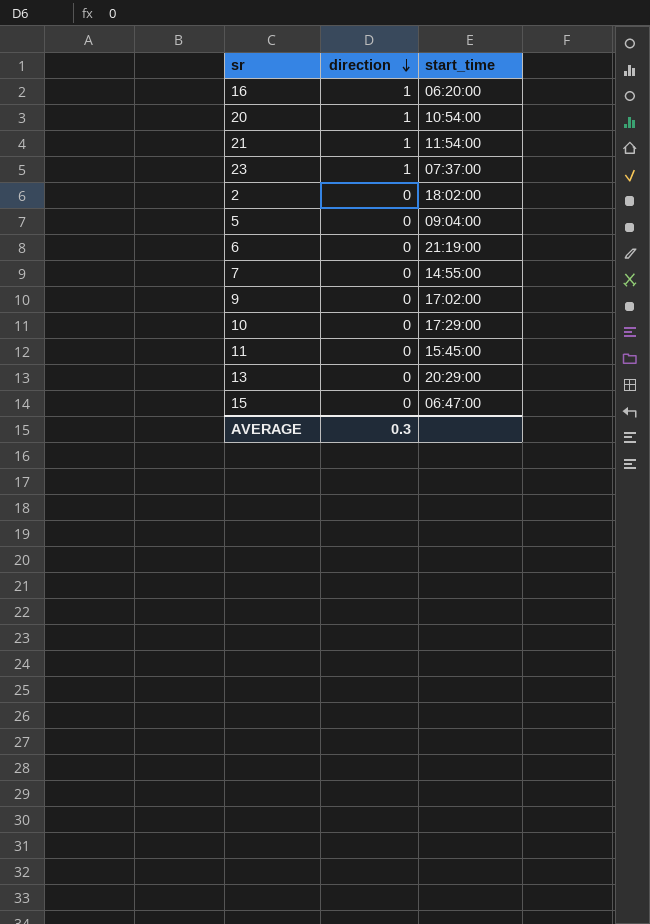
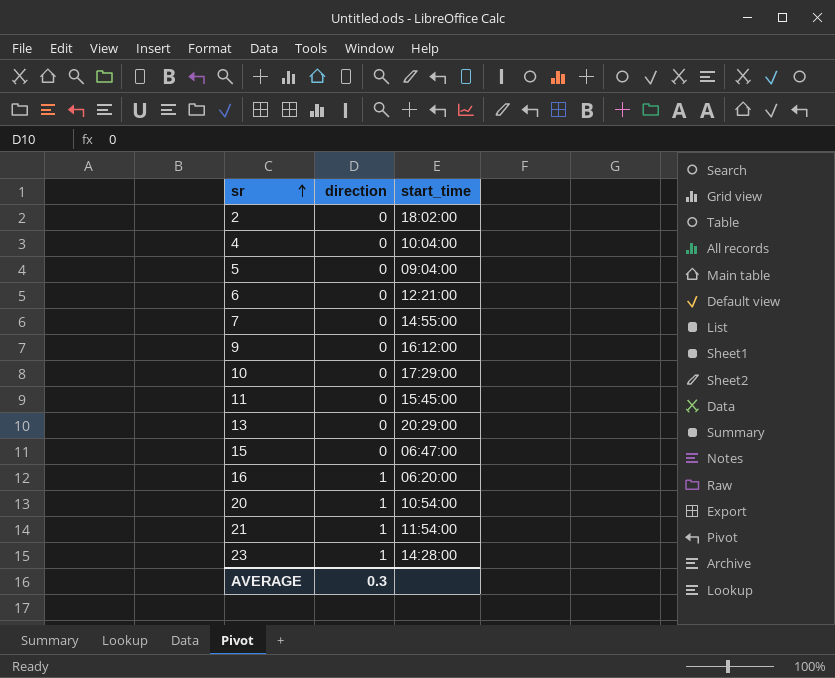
row order: direction descending -> sr ascending
row 4: none -> 0 | 10:04:00
6 | start_time: 21:19:00 -> 12:21:00
9 | start_time: 17:02:00 -> 16:12:00
23 | start_time: 07:37:00 -> 14:28:00

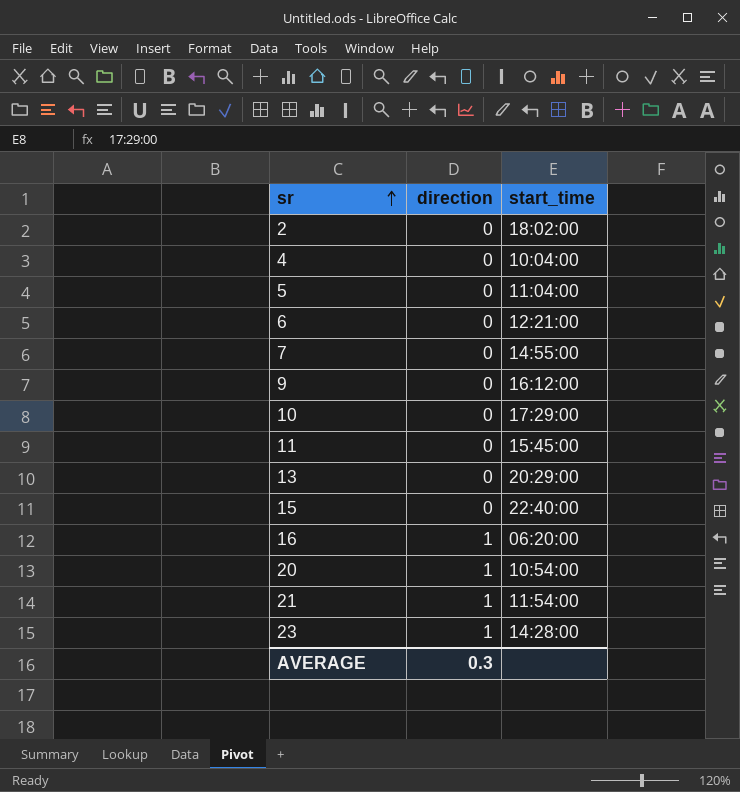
5 | start_time: 09:04:00 -> 11:04:00
15 | start_time: 06:47:00 -> 22:40:00

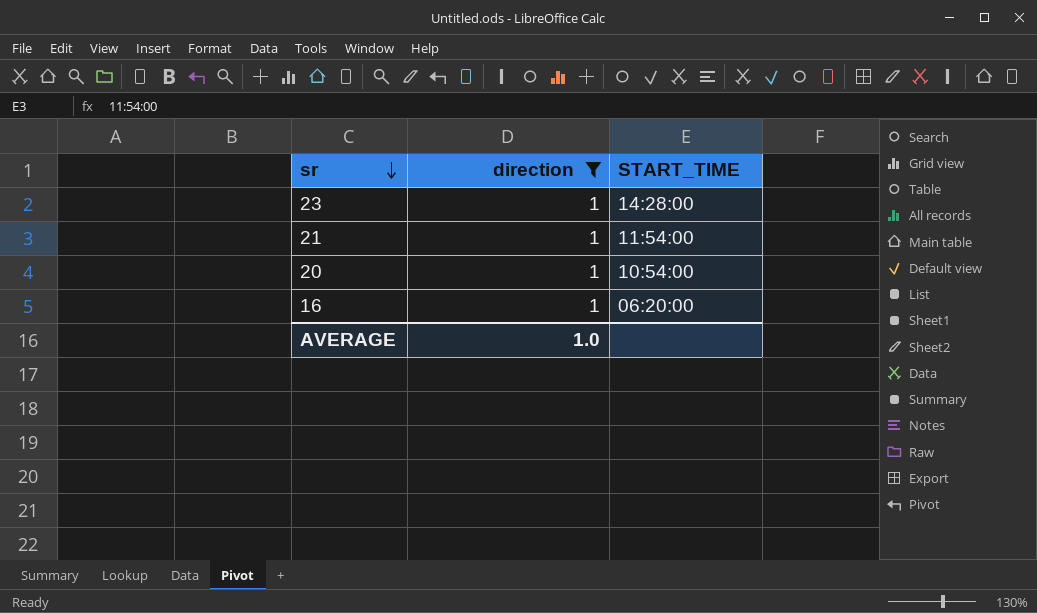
filter: none -> direction = 1
row order: sr ascending -> sr descending
column name: start_time -> START_TIME
AVERAGE | direction: 0.3 -> 1.0

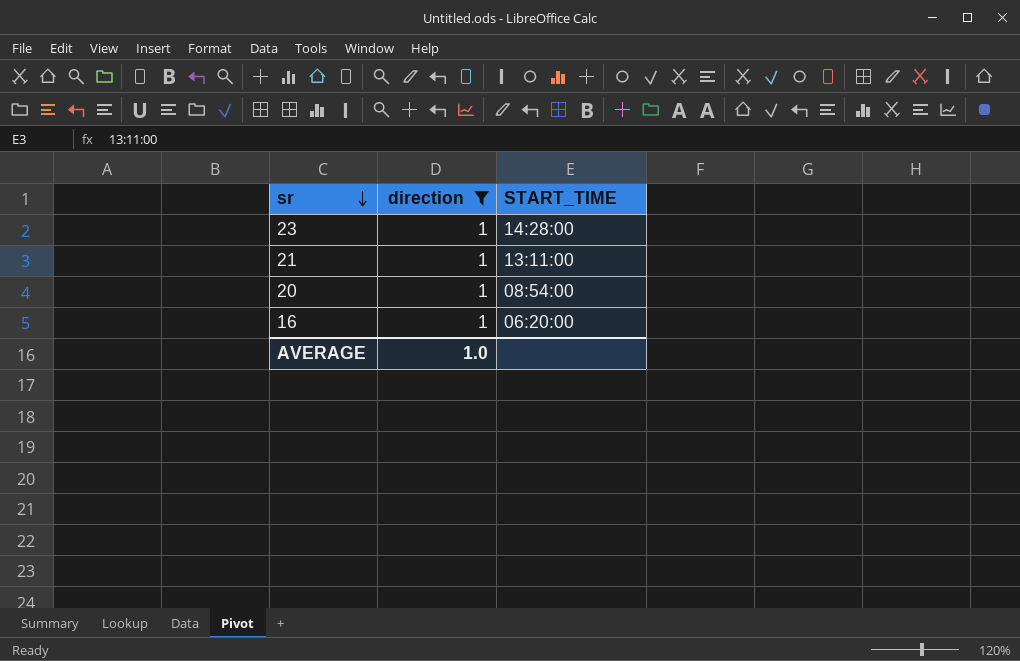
21 | START_TIME: 11:54:00 -> 13:11:00
20 | START_TIME: 10:54:00 -> 08:54:00

